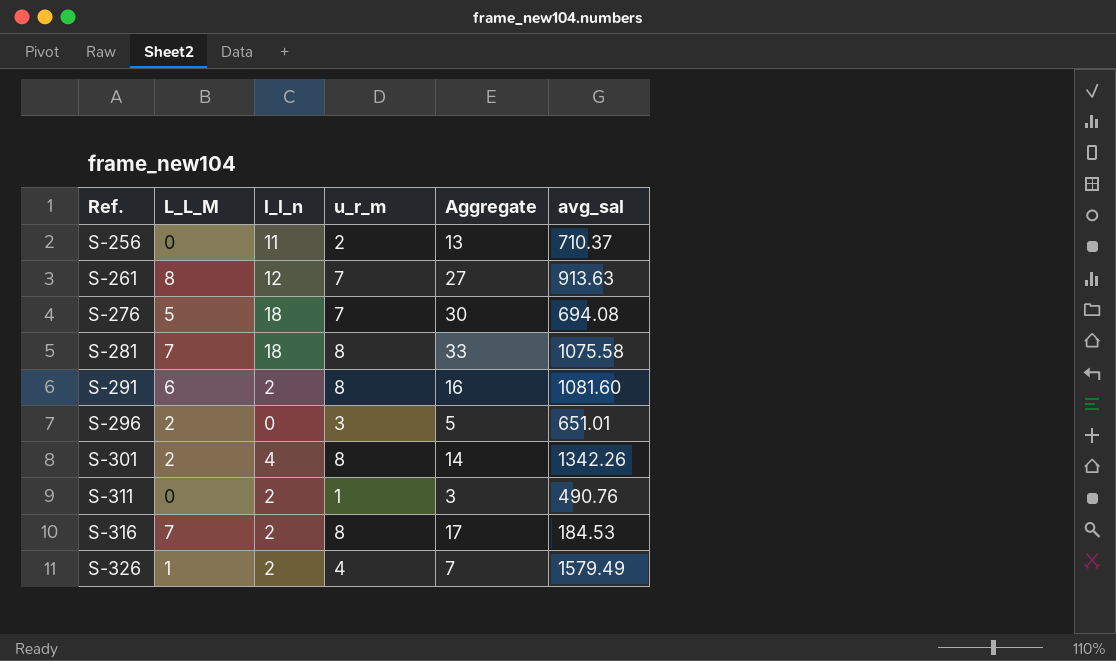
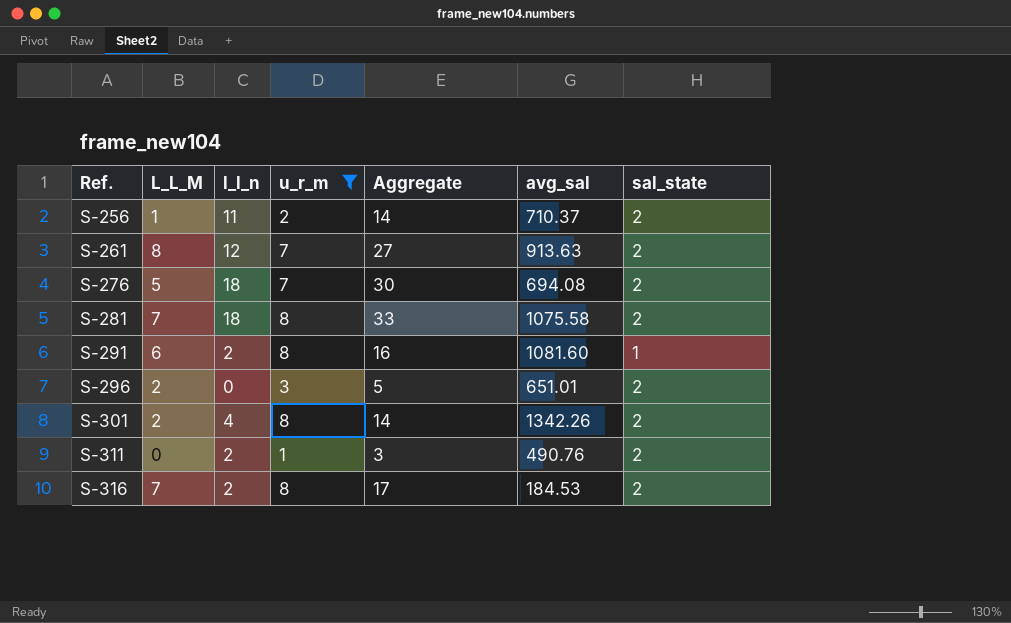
filter: none -> u_r_m != 4
column sal_state | position: none -> 7
S-256 | L_L_M: 0 -> 1
S-256 | Aggregate: 13 -> 14

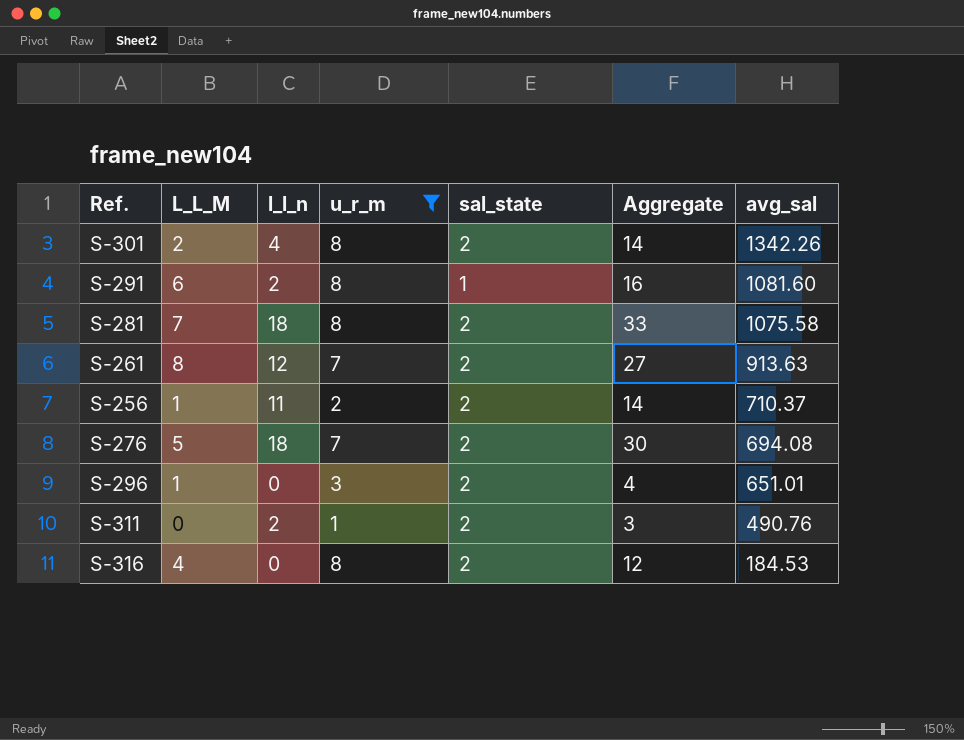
row order: Ref. ascending -> avg_sal descending
column sal_state | position: 7 -> 5
S-296 | L_L_M: 2 -> 1
S-296 | Aggregate: 5 -> 4
S-316 | L_L_M: 7 -> 4
S-316 | l_l_n: 2 -> 0
S-316 | Aggregate: 17 -> 12

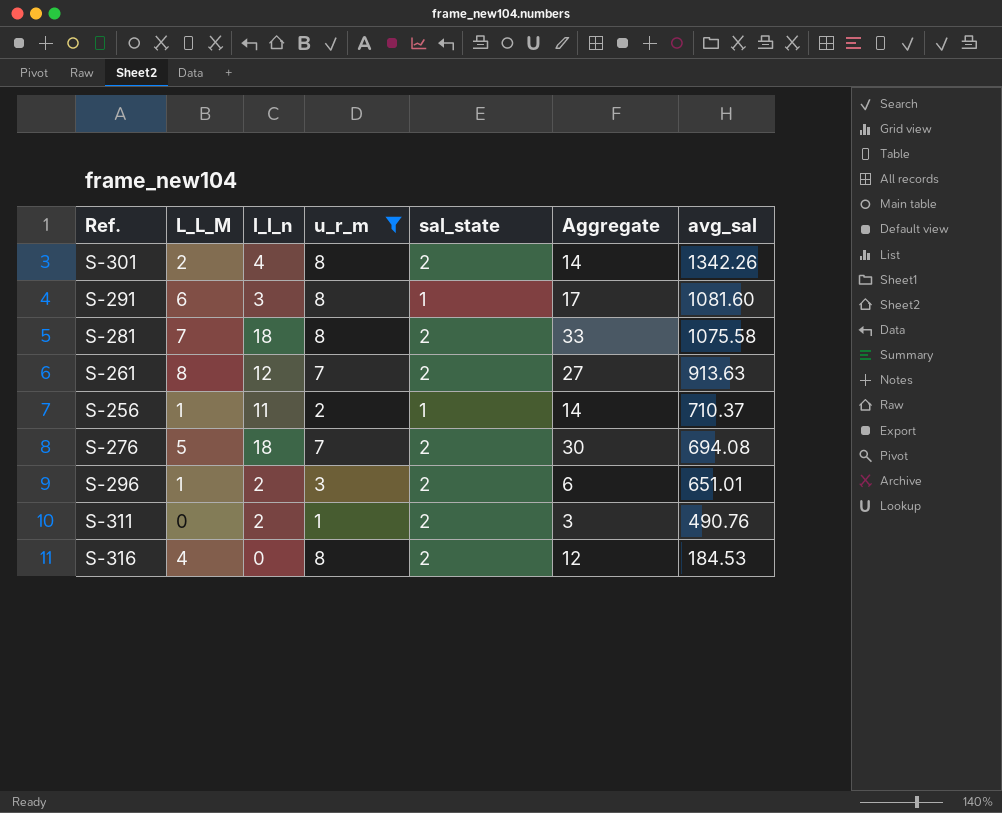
S-291 | l_l_n: 2 -> 3
S-291 | Aggregate: 16 -> 17
S-256 | sal_state: 2 -> 1
S-296 | l_l_n: 0 -> 2
S-296 | Aggregate: 4 -> 6

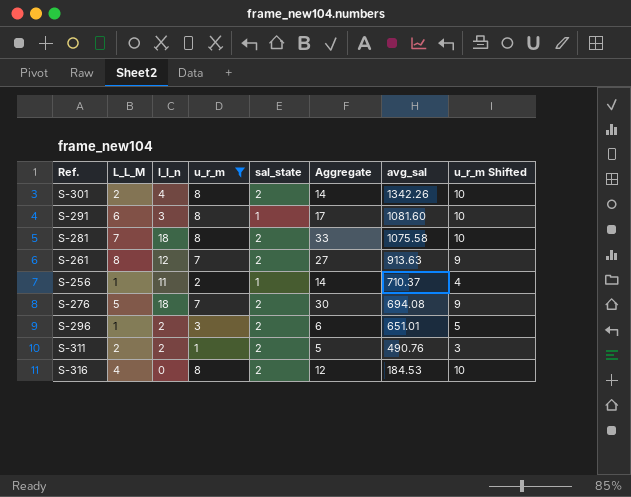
column u_r_m Shifted | formula: none -> [u_r_m] + 2
S-311 | L_L_M: 0 -> 2
S-311 | Aggregate: 3 -> 5

